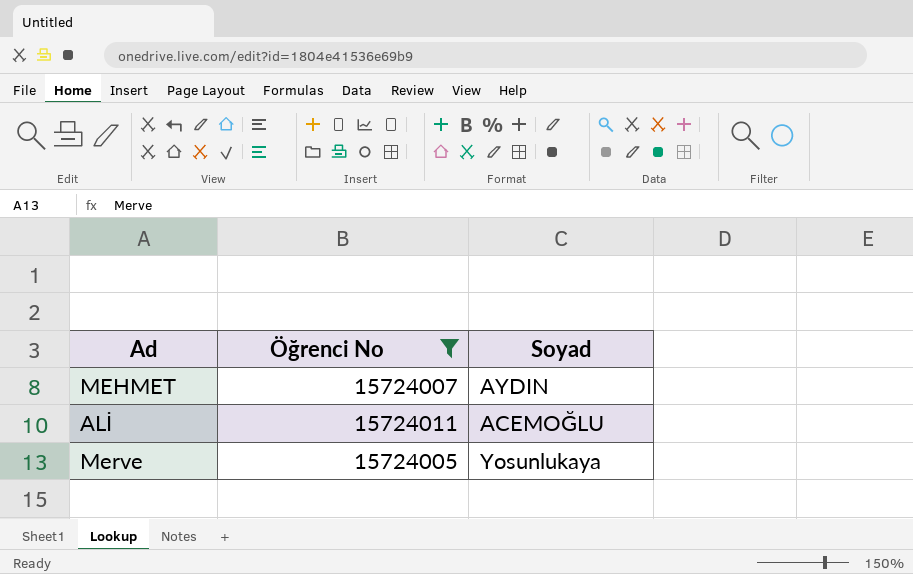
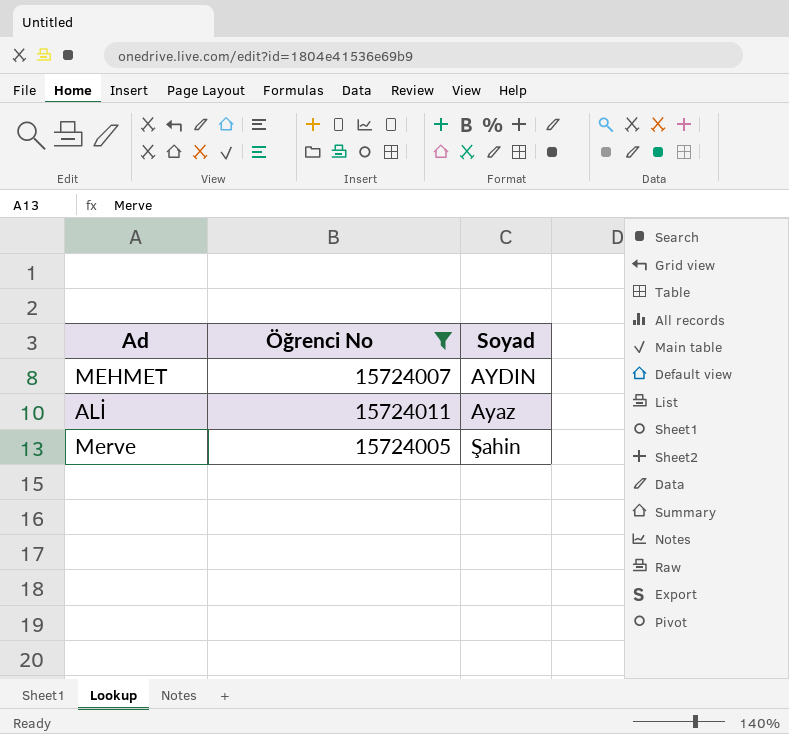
ALİ | Soyad: ACEMOĞLU -> Ayaz
Merve | Soyad: Yosunlukaya -> Şahin

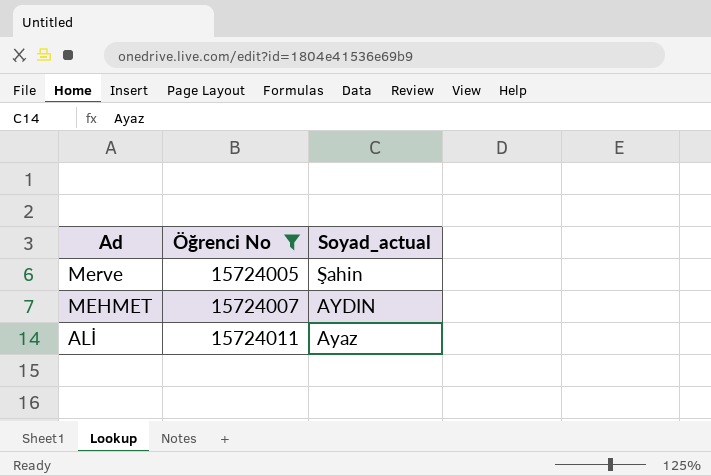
row order: none -> Ad descending
column name: Soyad -> Soyad_actual

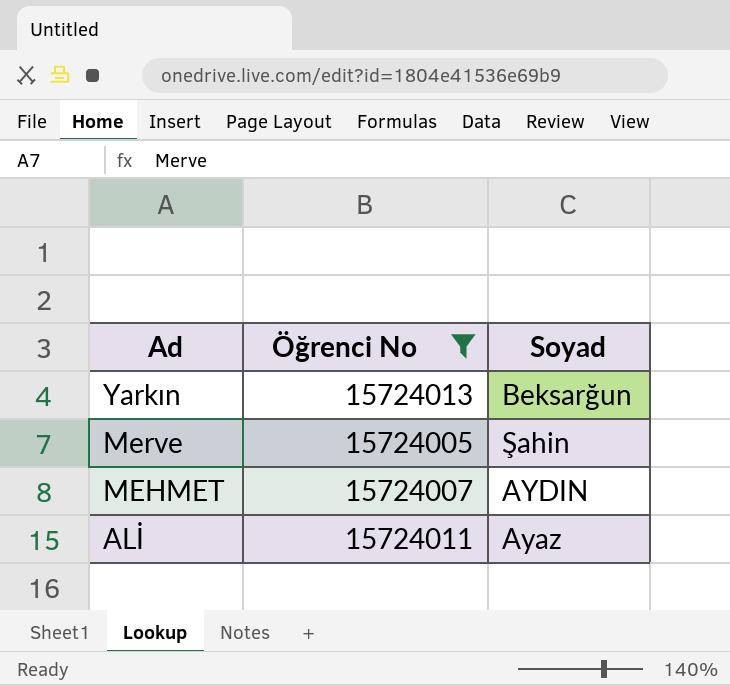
column name: Soyad_actual -> Soyad
row Yarkın: none -> 15724013 | Beksarğun

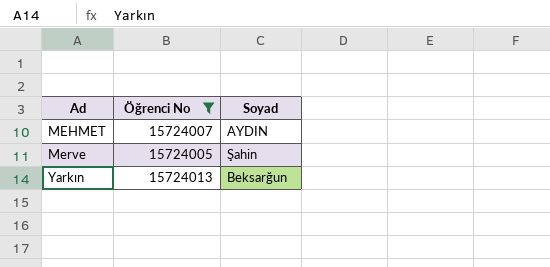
row order: Ad descending -> Ad ascending
row ALİ: 15724011 | Ayaz -> none

